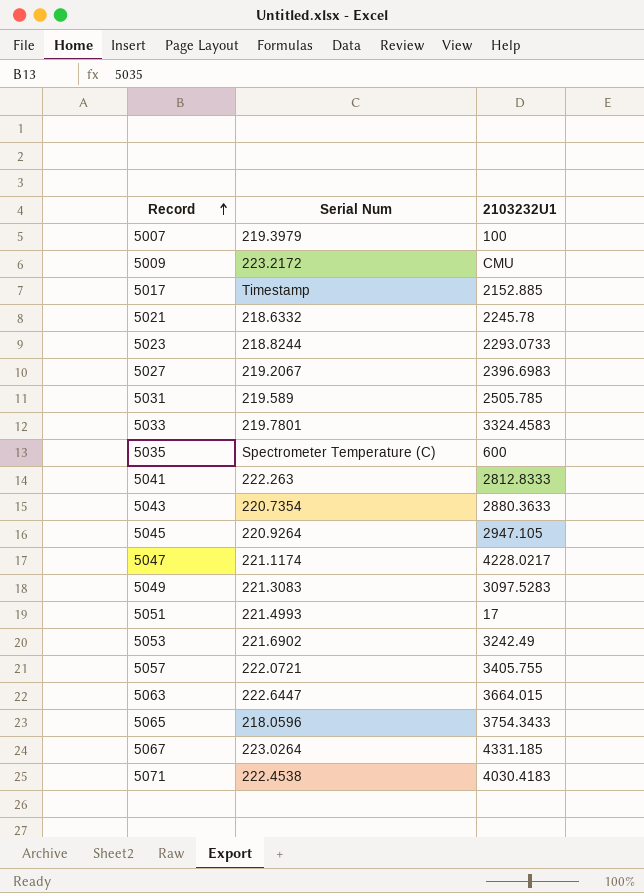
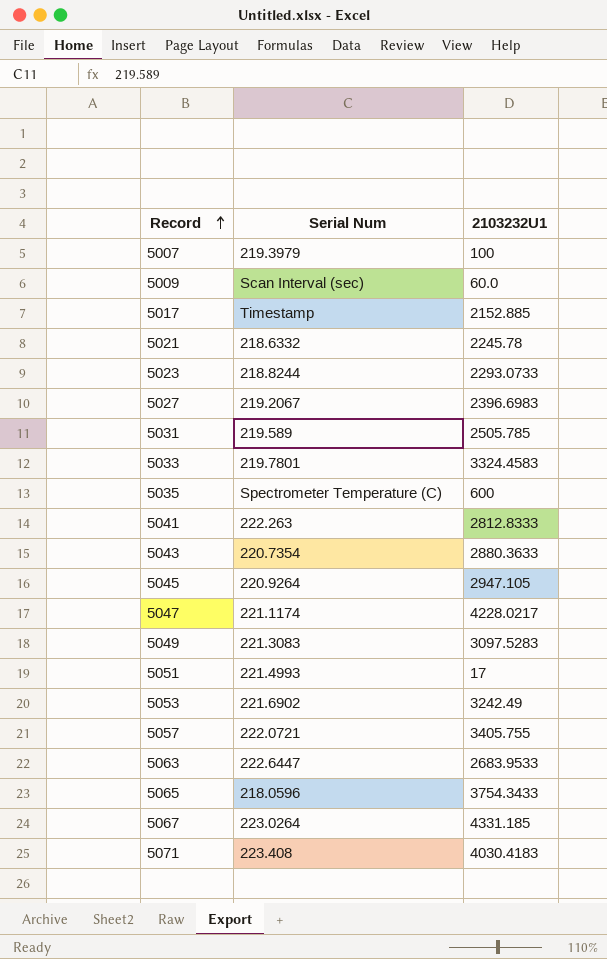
5009 | Serial Num: 223.2172 -> Scan Interval (sec)
5009 | 2103232U1: CMU -> 60.0
5063 | 2103232U1: 3664.015 -> 2683.9533
5071 | Serial Num: 222.4538 -> 223.408

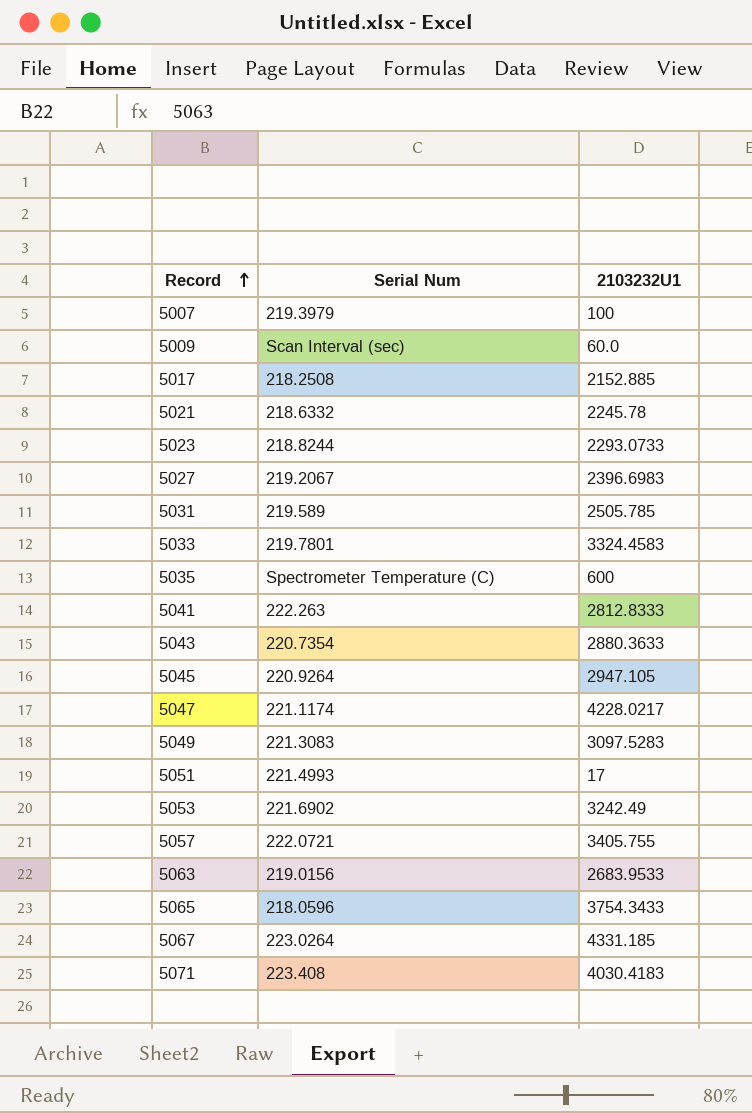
5017 | Serial Num: Timestamp -> 218.2508
5063 | Serial Num: 222.6447 -> 219.0156

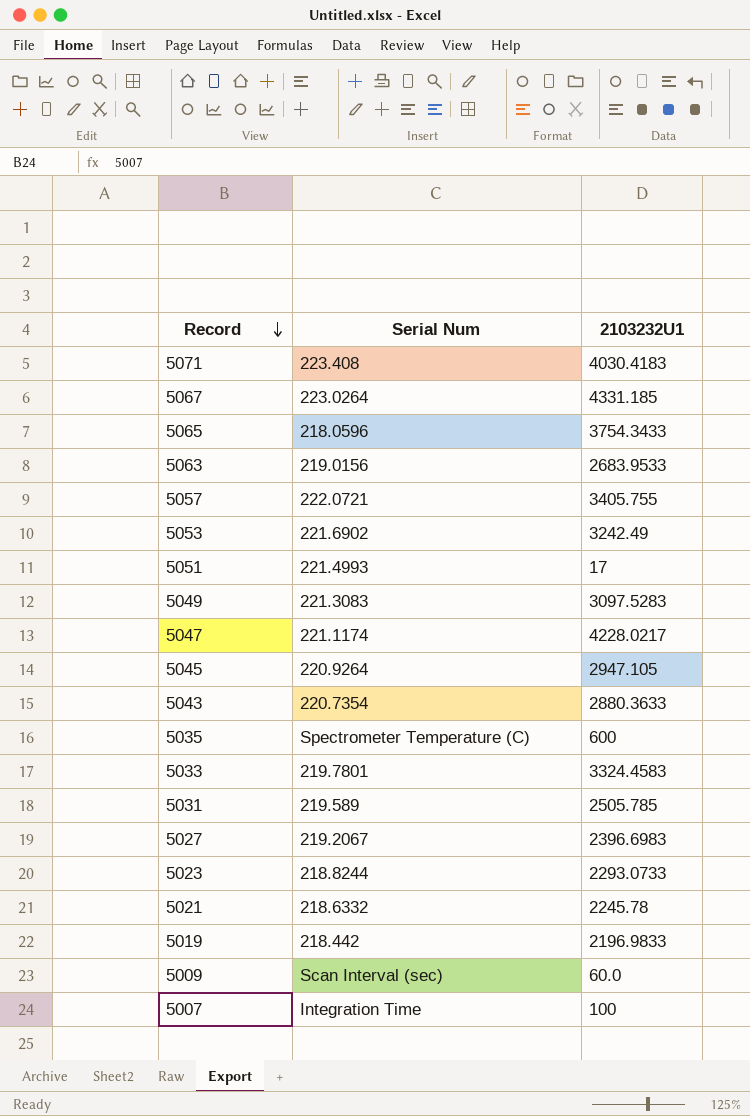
row order: Record ascending -> Record descending
row 5017: 218.2508 | 2152.885 -> none
row 5041: 222.263 | 2812.8333 -> none
row 5019: none -> 218.442 | 2196.9833
5007 | Serial Num: 219.3979 -> Integration Time

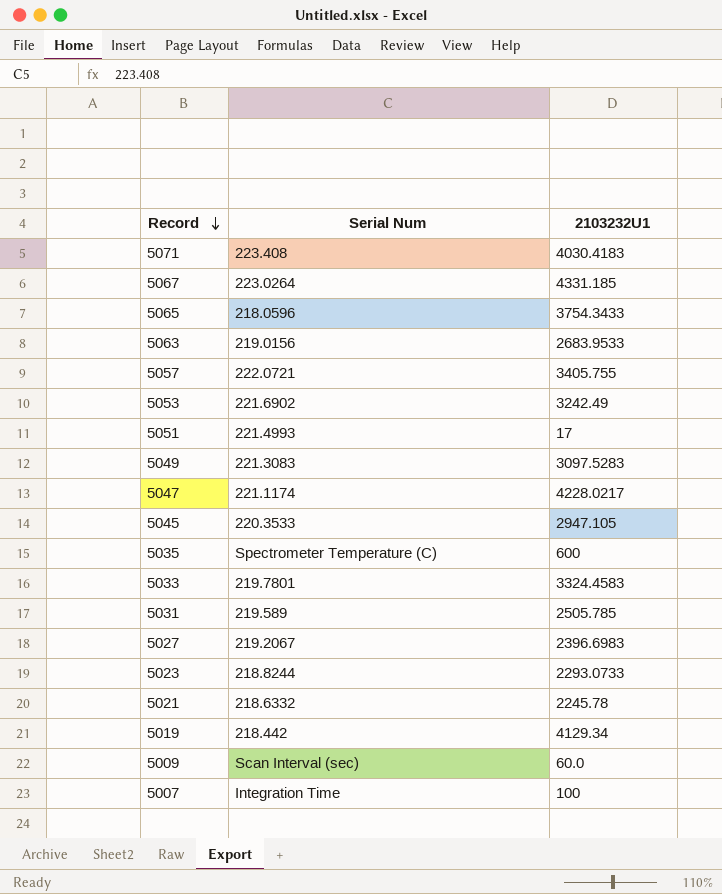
row 5043: 220.7354 | 2880.3633 -> none
5045 | Serial Num: 220.9264 -> 220.3533
5019 | 2103232U1: 2196.9833 -> 4129.34

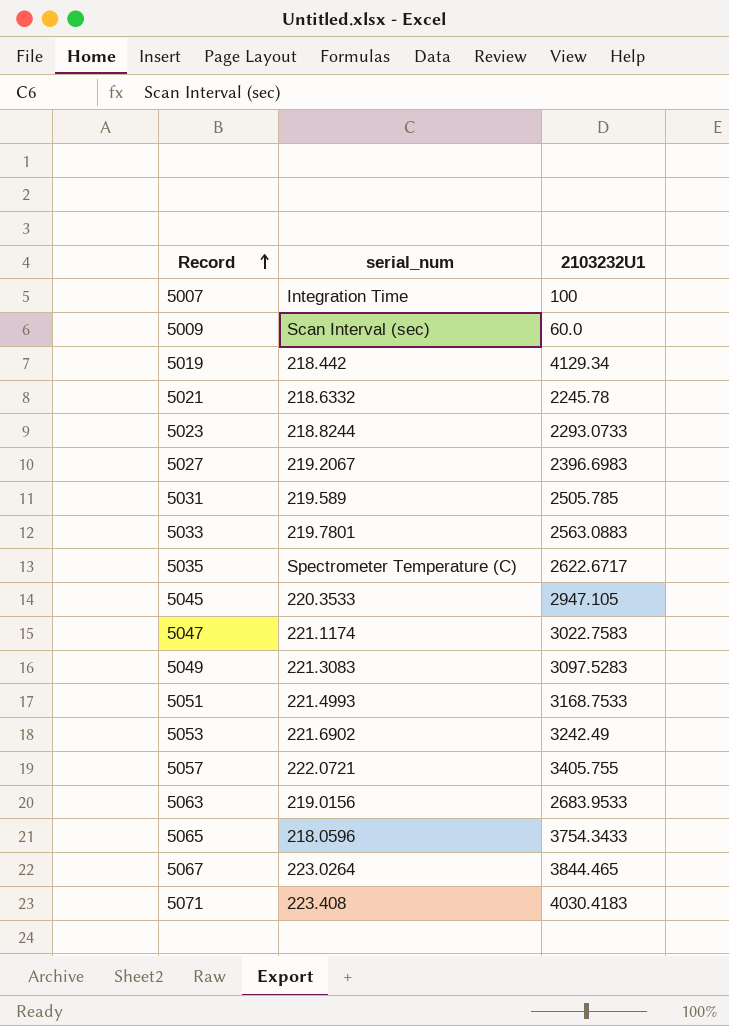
row order: Record descending -> Record ascending
column name: Serial Num -> serial_num
5033 | 2103232U1: 3324.4583 -> 2563.0883
5035 | 2103232U1: 600 -> 2622.6717
5047 | 2103232U1: 4228.0217 -> 3022.7583
5051 | 2103232U1: 17 -> 3168.7533
5067 | 2103232U1: 4331.185 -> 3844.465

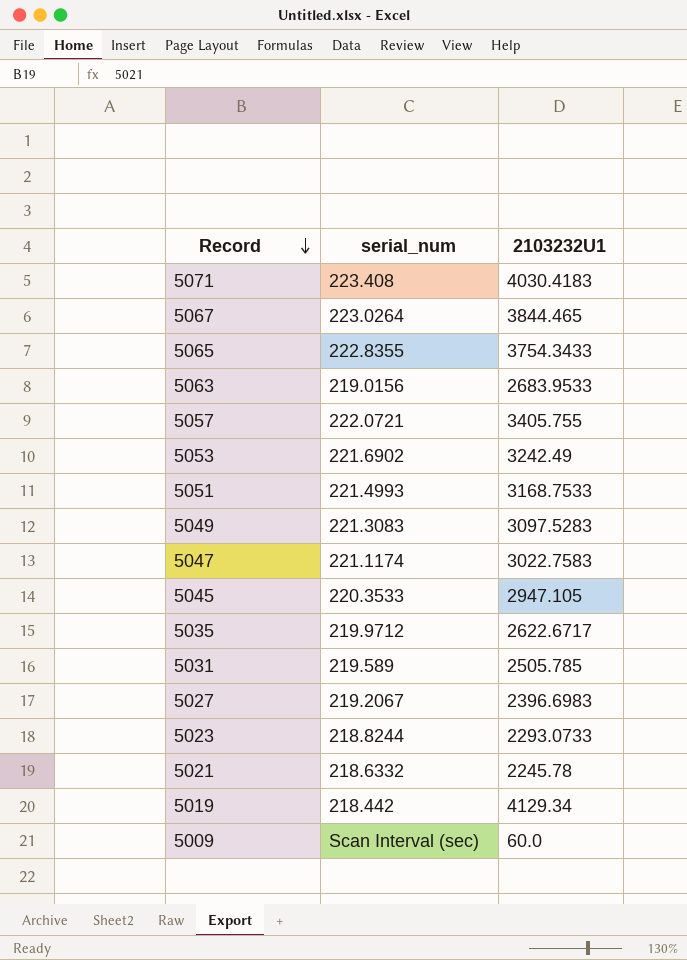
row order: Record ascending -> Record descending
row 5007: Integration Time | 100 -> none
row 5033: 219.7801 | 2563.0883 -> none
5065 | serial_num: 218.0596 -> 222.8355
5035 | serial_num: Spectrometer Temperature (C) -> 219.9712

